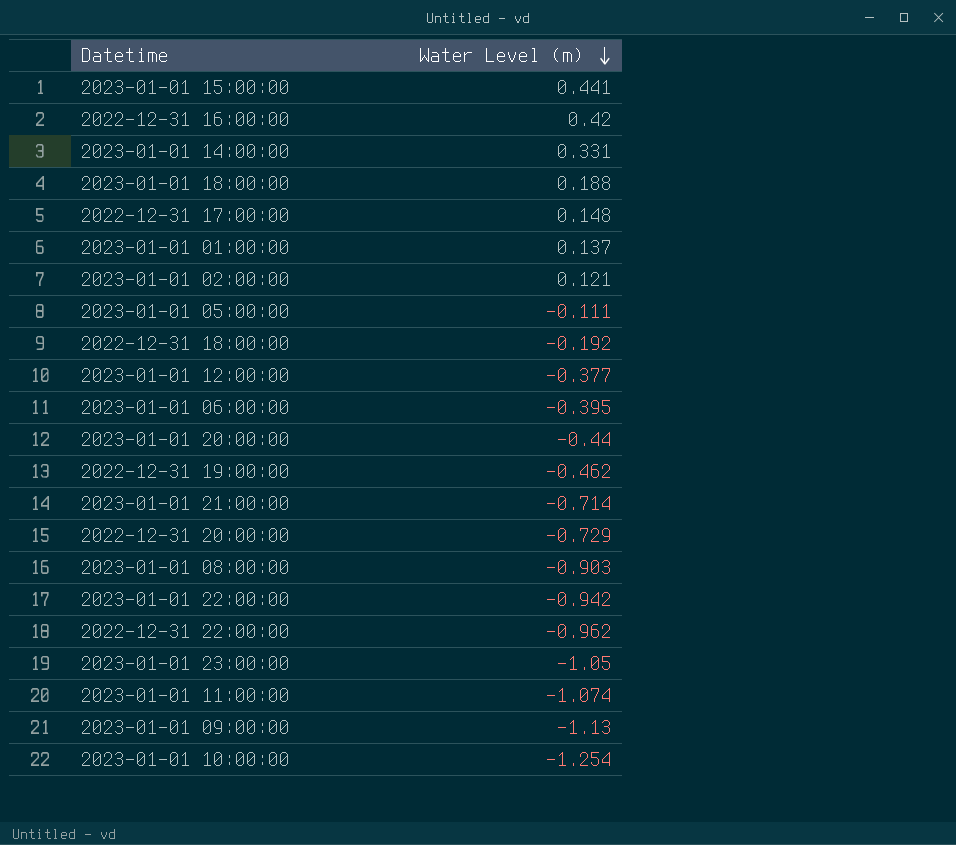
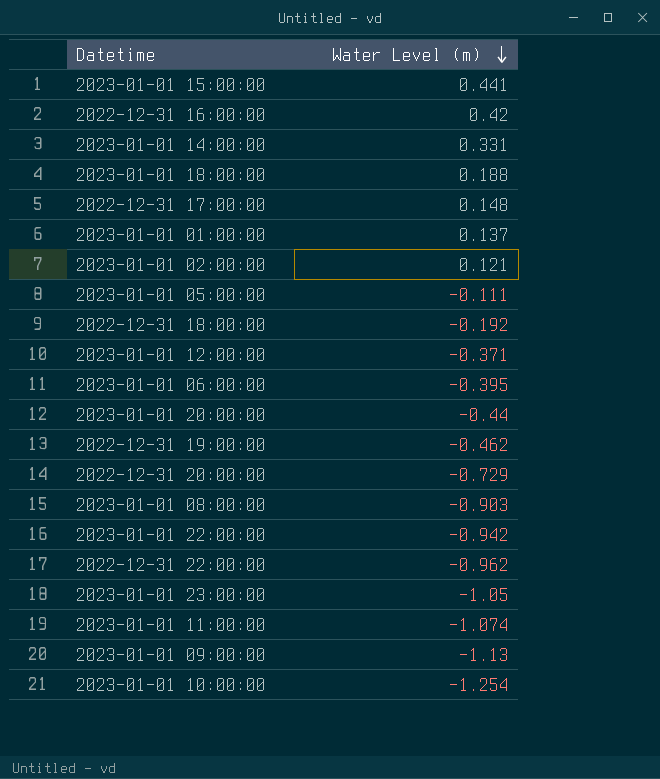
row 2023-01-01 21:00:00: -0.714 -> none
2023-01-01 12:00:00 | Water Level (m): -0.377 -> -0.371

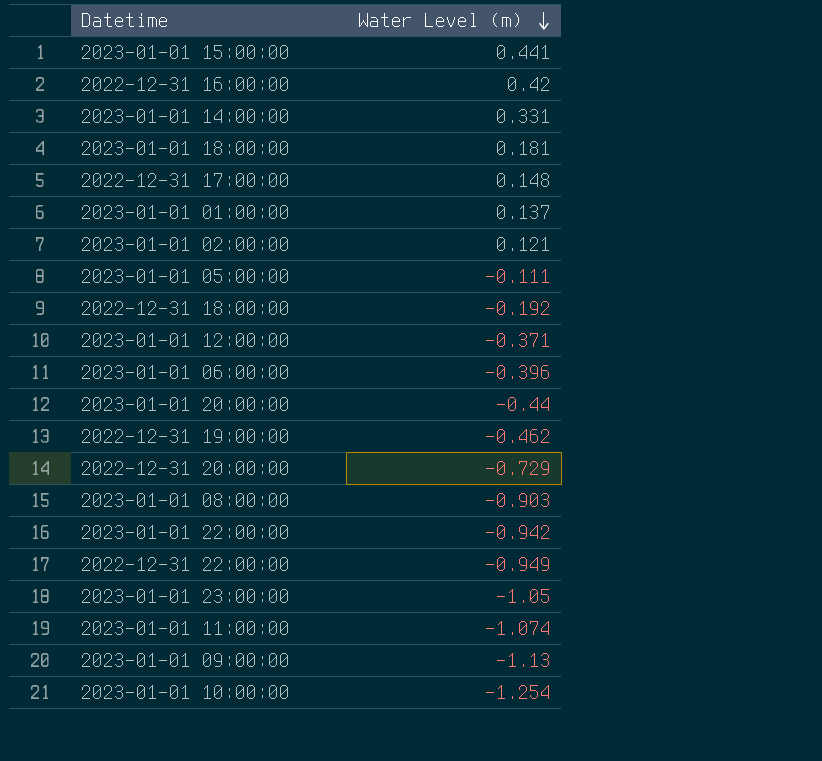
2023-01-01 18:00:00 | Water Level (m): 0.188 -> 0.181
2023-01-01 06:00:00 | Water Level (m): -0.395 -> -0.396
2022-12-31 22:00:00 | Water Level (m): -0.962 -> -0.949

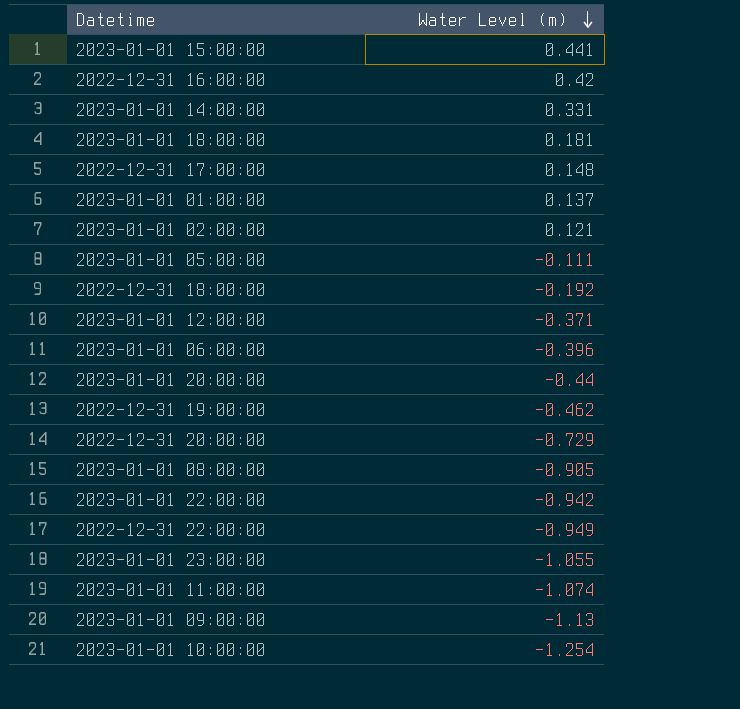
2023-01-01 08:00:00 | Water Level (m): -0.903 -> -0.905
2023-01-01 23:00:00 | Water Level (m): -1.05 -> -1.055

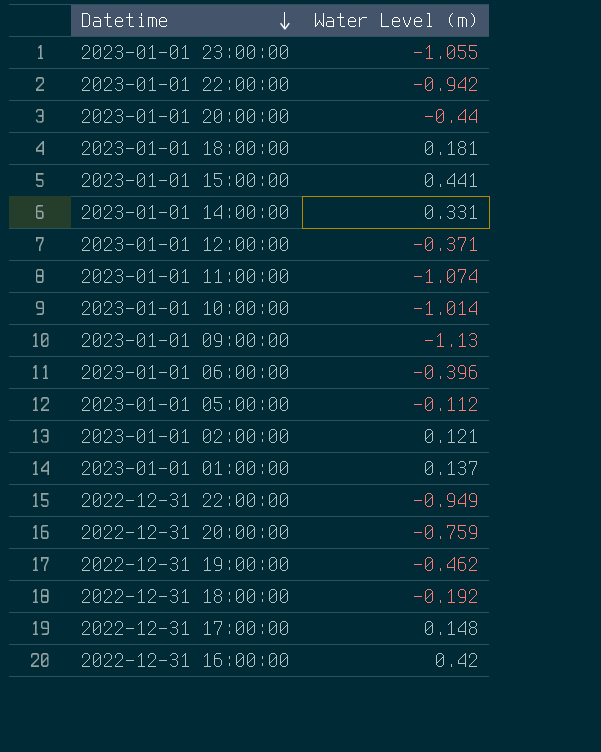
row order: Water Level (m) descending -> Datetime descending
row 2023-01-01 08:00:00: -0.905 -> none
2023-01-01 10:00:00 | Water Level (m): -1.254 -> -1.014
2023-01-01 05:00:00 | Water Level (m): -0.111 -> -0.112
2022-12-31 20:00:00 | Water Level (m): -0.729 -> -0.759

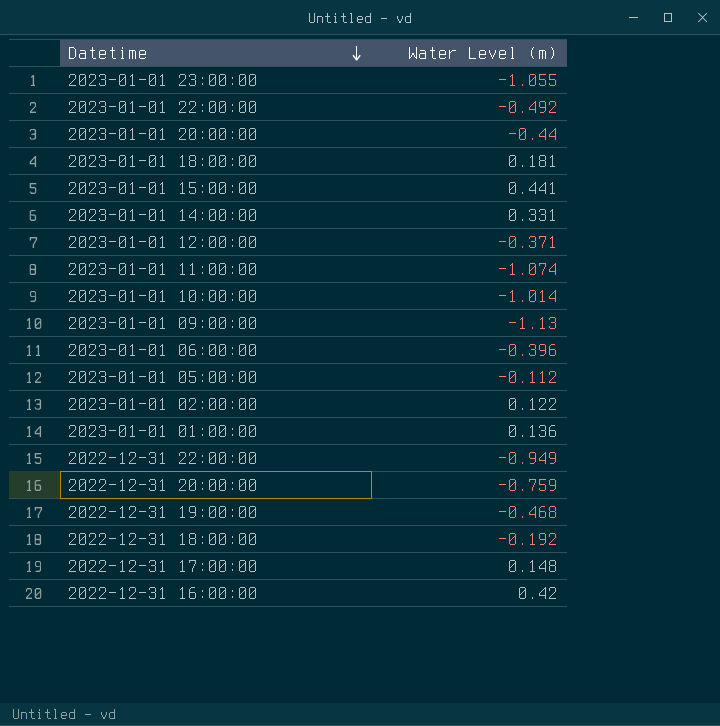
2023-01-01 22:00:00 | Water Level (m): -0.942 -> -0.492
2023-01-01 02:00:00 | Water Level (m): 0.121 -> 0.122
2023-01-01 01:00:00 | Water Level (m): 0.137 -> 0.136
2022-12-31 19:00:00 | Water Level (m): -0.462 -> -0.468

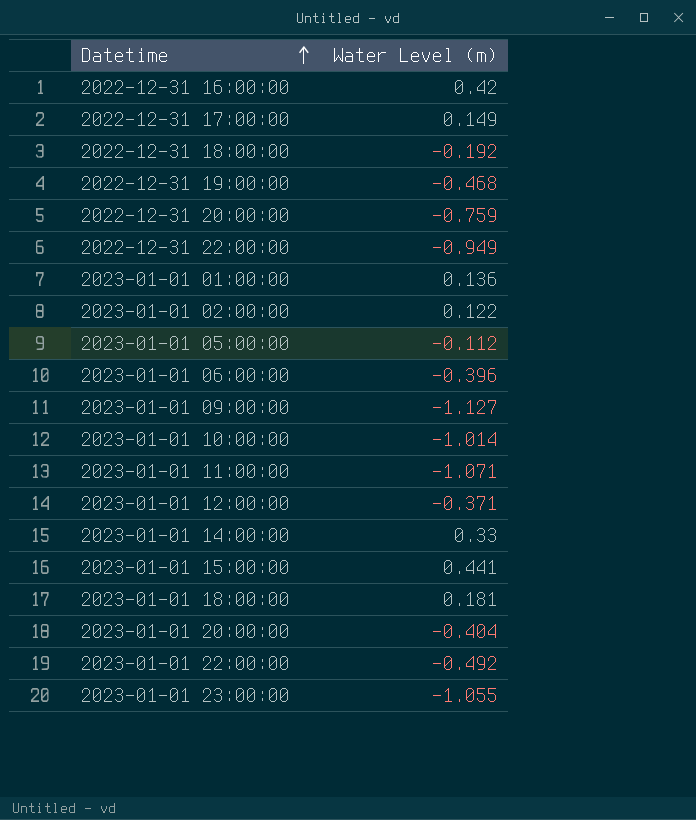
row order: Datetime descending -> Datetime ascending
2022-12-31 17:00:00 | Water Level (m): 0.148 -> 0.149
2023-01-01 09:00:00 | Water Level (m): -1.13 -> -1.127
2023-01-01 11:00:00 | Water Level (m): -1.074 -> -1.071
2023-01-01 14:00:00 | Water Level (m): 0.331 -> 0.33
2023-01-01 20:00:00 | Water Level (m): -0.44 -> -0.404

